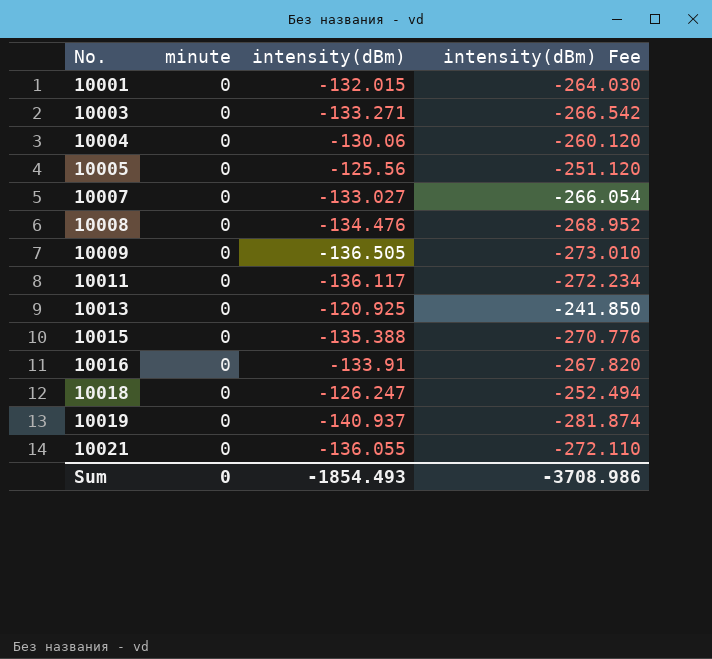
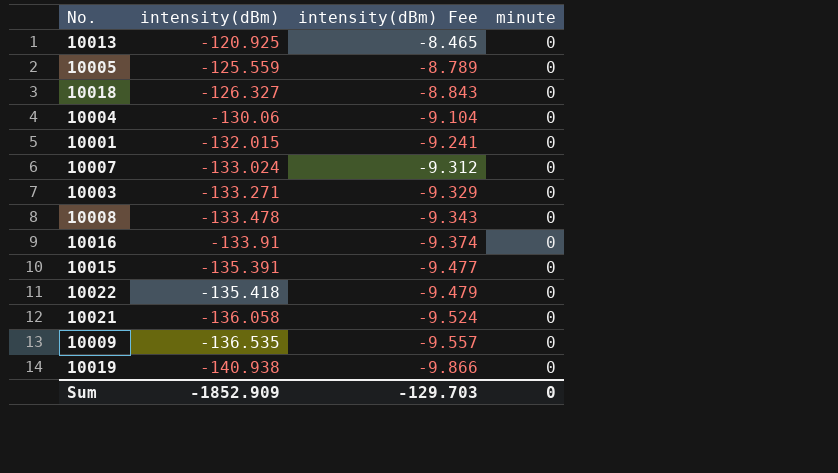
row order: No. ascending -> intensity(dBm) descending
column intensity(dBm) Fee | formula: [intensity(dBm)] * 2 -> [intensity(dBm)] * 0.07
column minute | position: 2 -> 4
row 10011: 0 | -136.117 | -272.234 -> none
10005 | intensity(dBm): -125.56 -> -125.559
10018 | intensity(dBm): -126.247 -> -126.327
10007 | intensity(dBm): -133.027 -> -133.024
10008 | intensity(dBm): -134.476 -> -133.478
10015 | intensity(dBm): -135.388 -> -135.391
row 10022: none -> -135.418 | -9.479 | 0
10021 | intensity(dBm): -136.055 -> -136.058
10009 | intensity(dBm): -136.505 -> -136.535
10019 | intensity(dBm): -140.937 -> -140.938
Sum | intensity(dBm): -1854.493 -> -1852.909
Sum | intensity(dBm) Fee: -3708.986 -> -129.703

